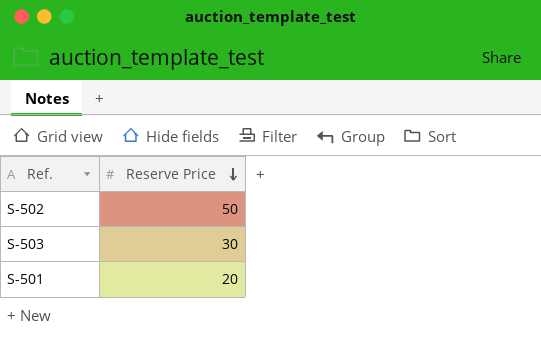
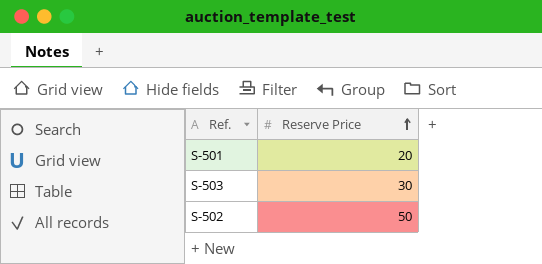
row order: Reserve Price descending -> Reserve Price ascending

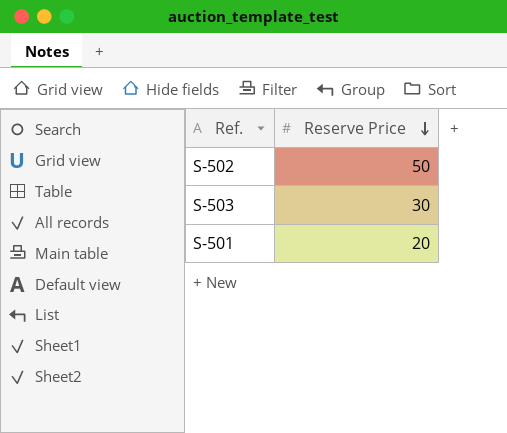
row order: Reserve Price ascending -> Reserve Price descending

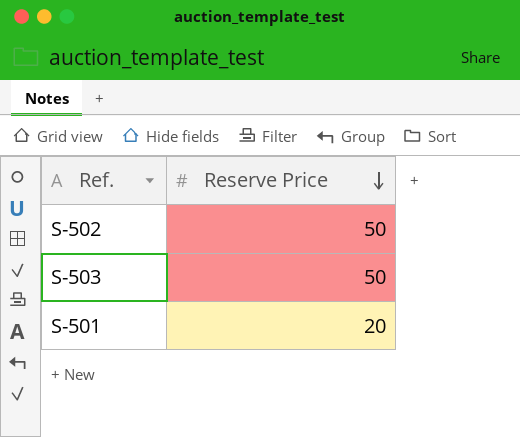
S-503 | Reserve Price: 30 -> 50

